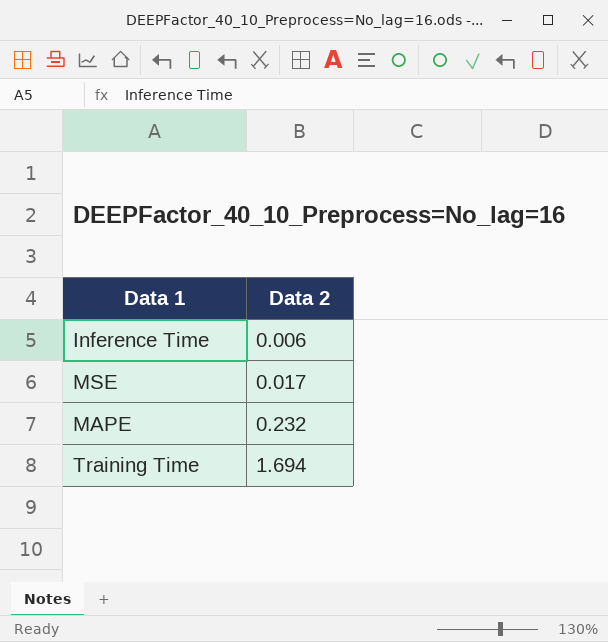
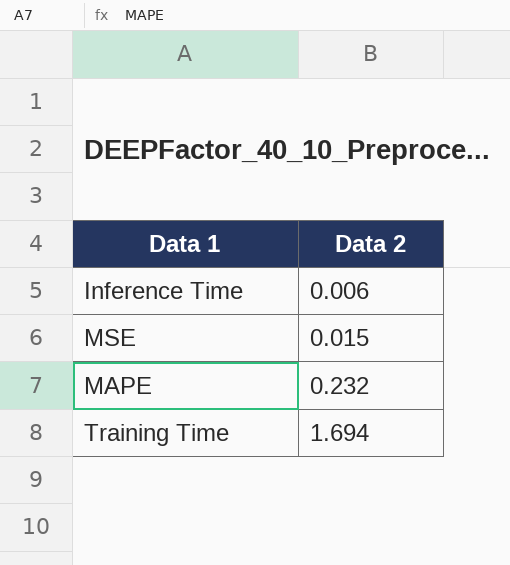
MSE | Data 2: 0.017 -> 0.015

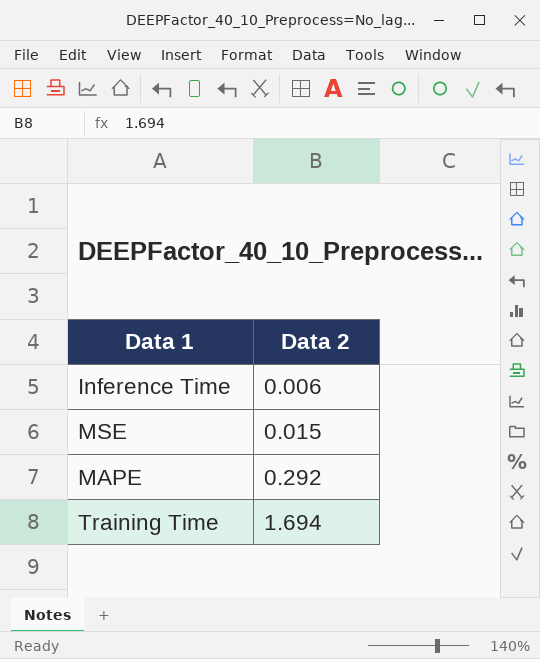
MAPE | Data 2: 0.232 -> 0.292

